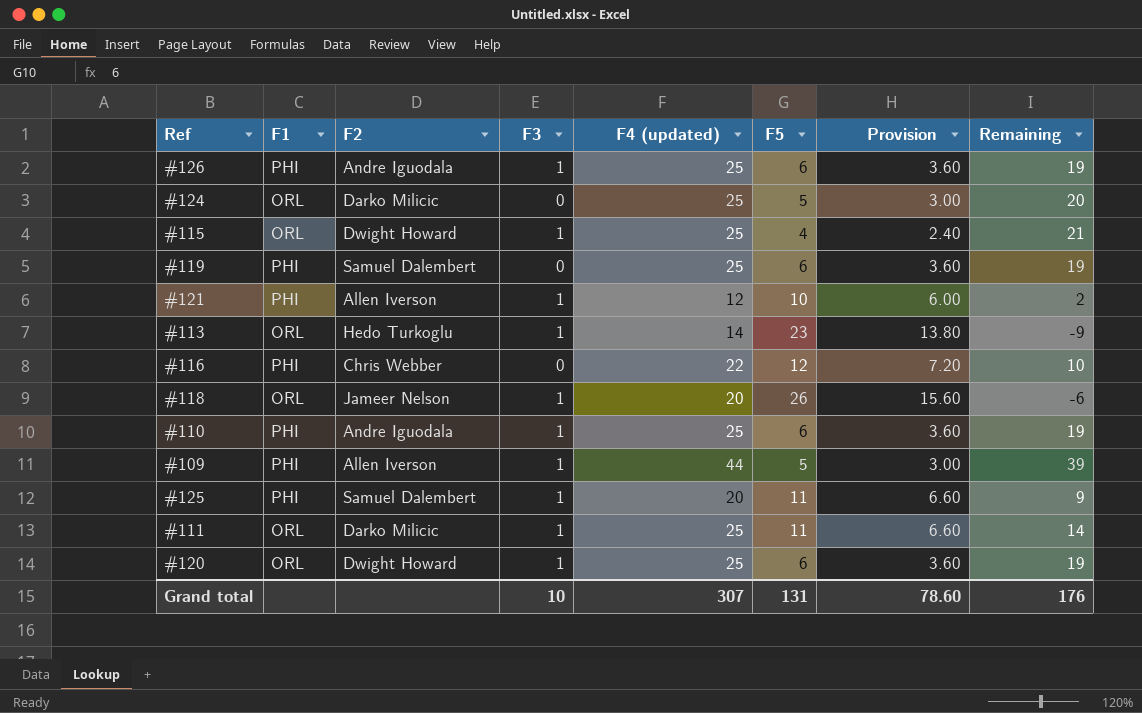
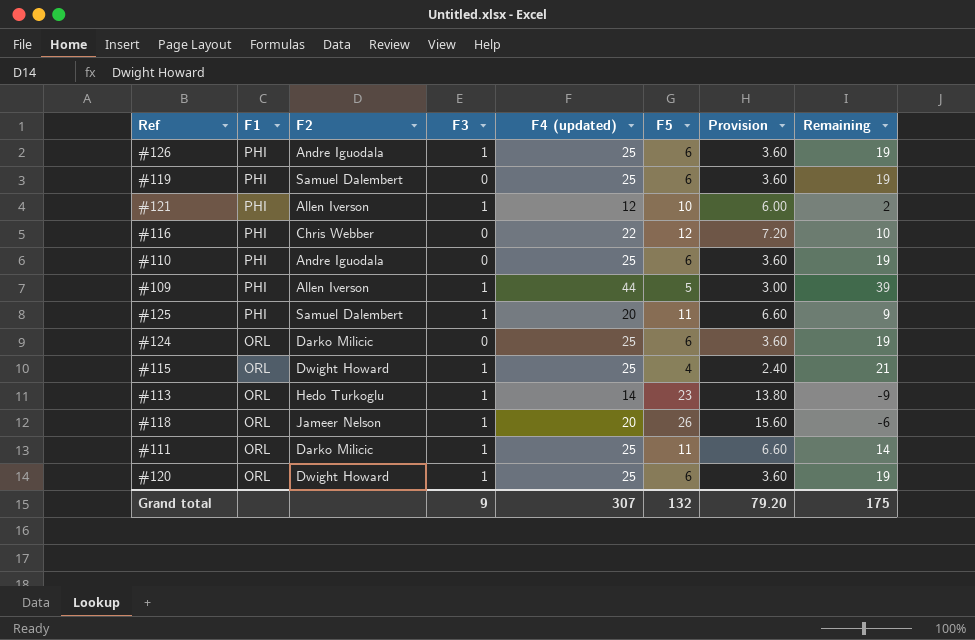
row order: none -> F1 descending
#110 | F3: 1 -> 0
#124 | F5: 5 -> 6
#124 | Provision: 3.00 -> 3.60
#124 | Remaining: 20 -> 19
Grand total | F3: 10 -> 9
Grand total | F5: 131 -> 132
Grand total | Provision: 78.60 -> 79.20
Grand total | Remaining: 176 -> 175

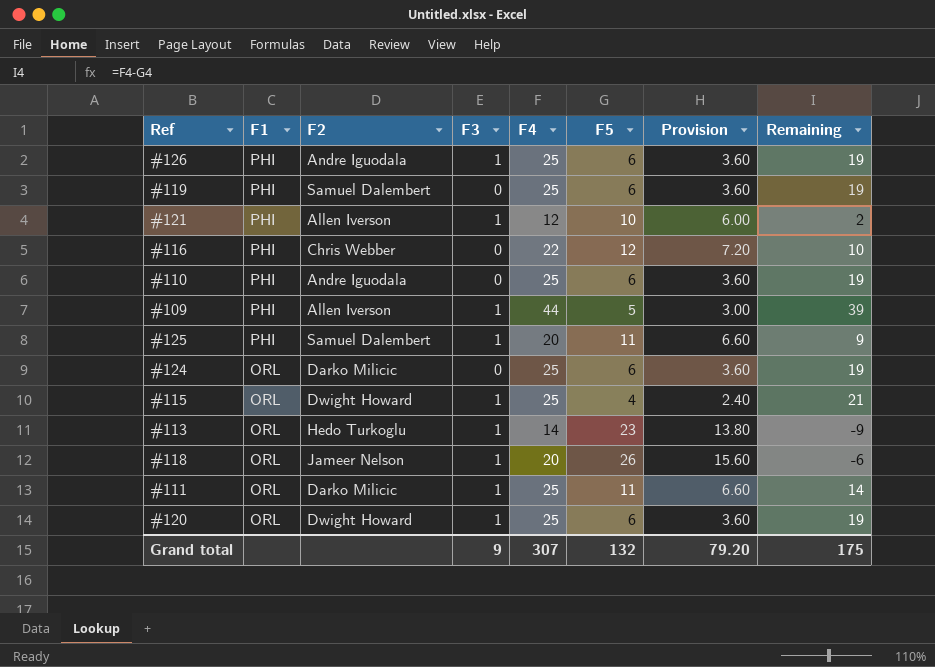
column name: F4 (updated) -> F4

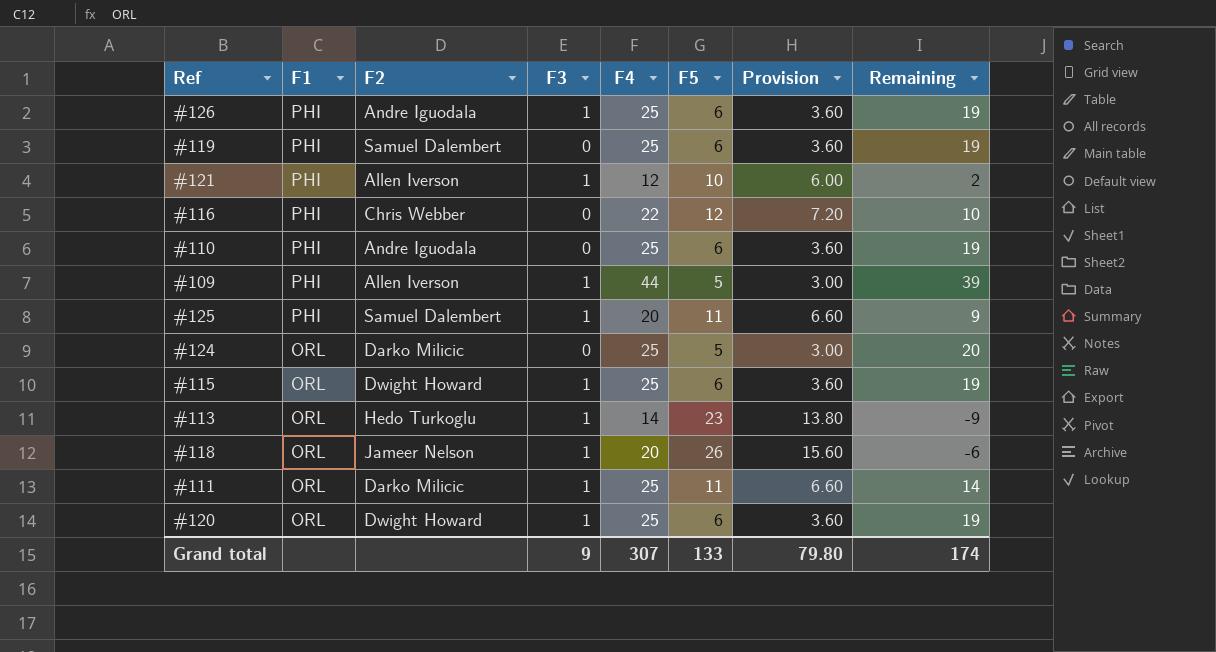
#124 | F5: 6 -> 5
#124 | Provision: 3.60 -> 3.00
#124 | Remaining: 19 -> 20
#115 | F5: 4 -> 6
#115 | Provision: 2.40 -> 3.60
#115 | Remaining: 21 -> 19
Grand total | F5: 132 -> 133
Grand total | Provision: 79.20 -> 79.80
Grand total | Remaining: 175 -> 174

